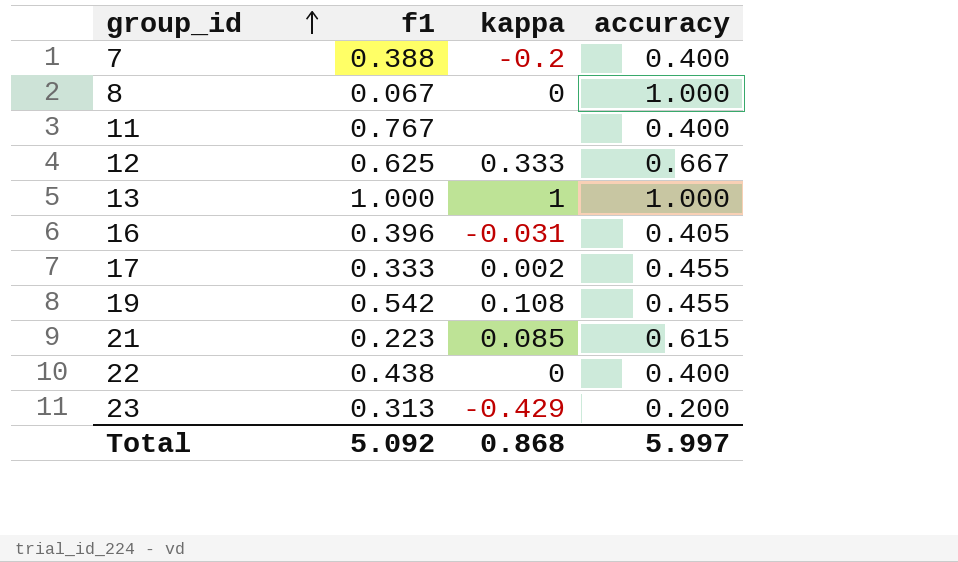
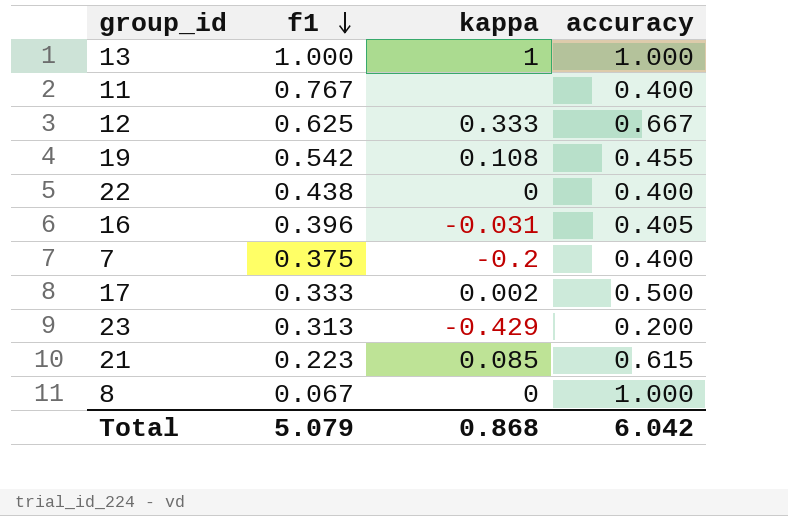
row order: group_id ascending -> f1 descending
7 | f1: 0.388 -> 0.375
17 | accuracy: 0.455 -> 0.500
Total | f1: 5.092 -> 5.079
Total | accuracy: 5.997 -> 6.042

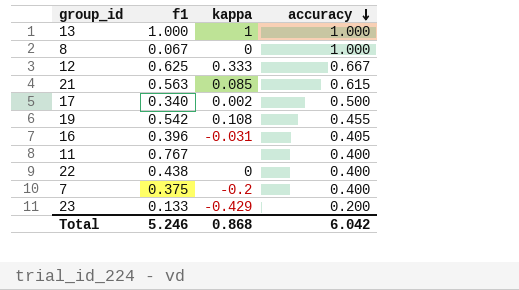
row order: f1 descending -> accuracy descending
21 | f1: 0.223 -> 0.563
17 | f1: 0.333 -> 0.340
23 | f1: 0.313 -> 0.133
Total | f1: 5.079 -> 5.246

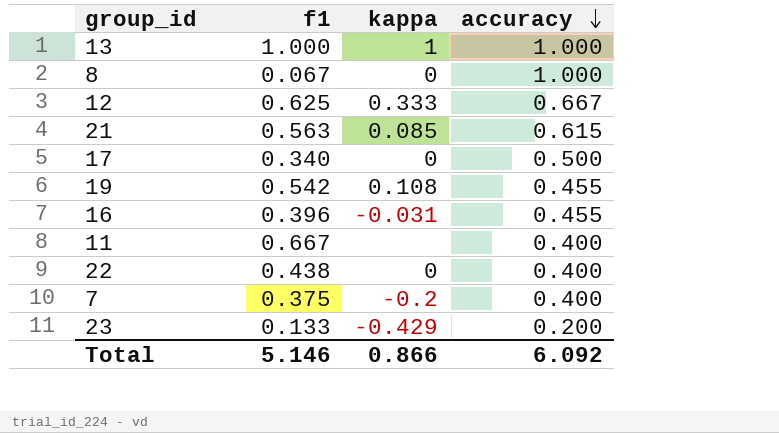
17 | kappa: 0.002 -> 0
16 | accuracy: 0.405 -> 0.455
11 | f1: 0.767 -> 0.667
Total | f1: 5.246 -> 5.146
Total | kappa: 0.868 -> 0.866
Total | accuracy: 6.042 -> 6.092

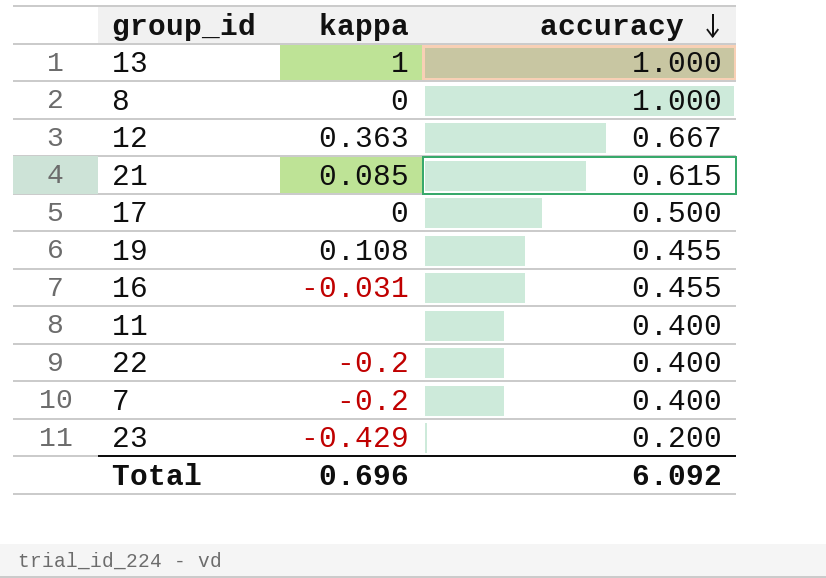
column f1 | position: 2 -> none
12 | kappa: 0.333 -> 0.363
22 | kappa: 0 -> -0.2
Total | kappa: 0.866 -> 0.696

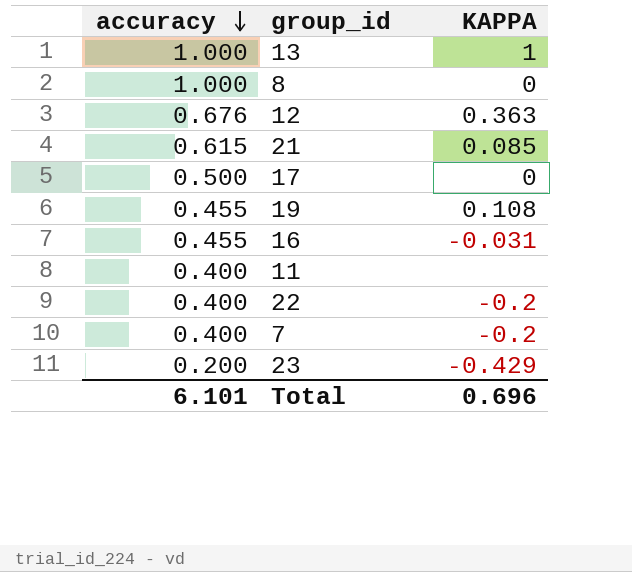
column accuracy | position: 3 -> 1
column name: kappa -> KAPPA
12 | accuracy: 0.667 -> 0.676
Total | accuracy: 6.092 -> 6.101

